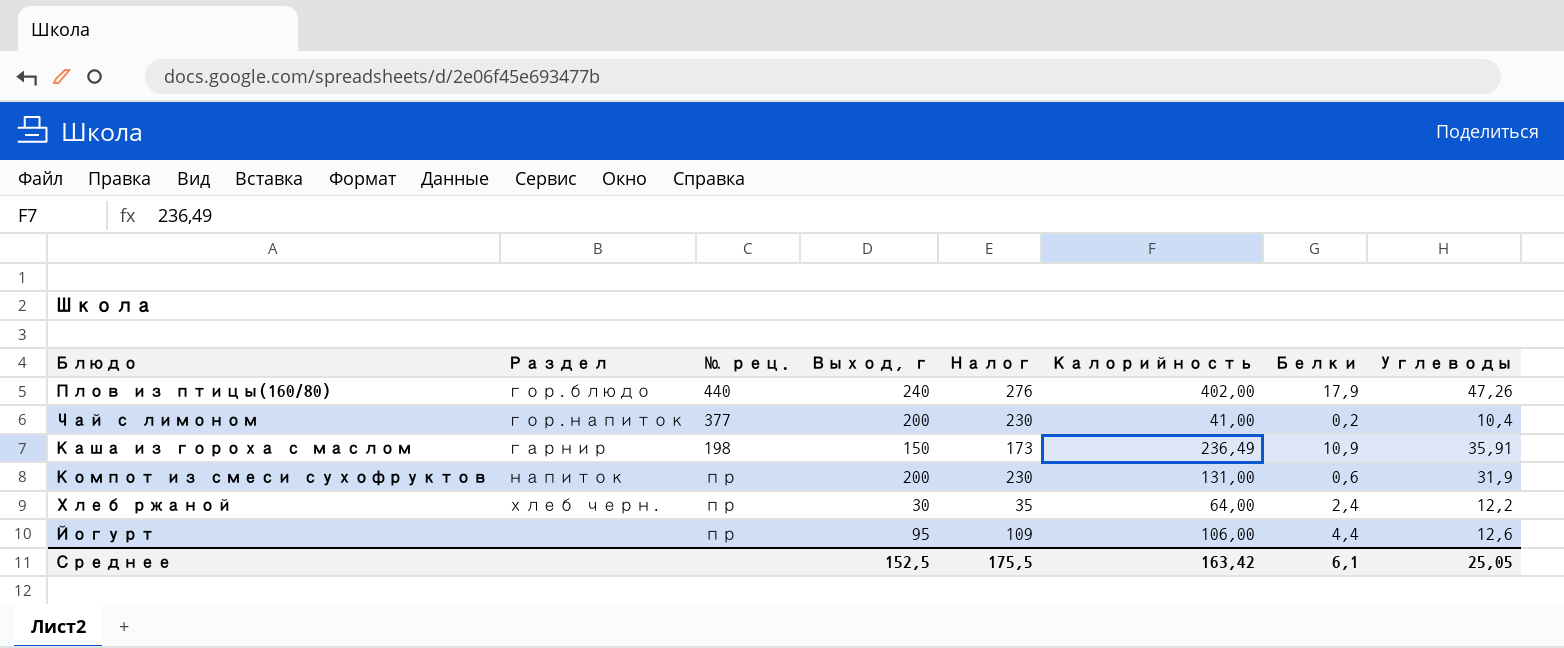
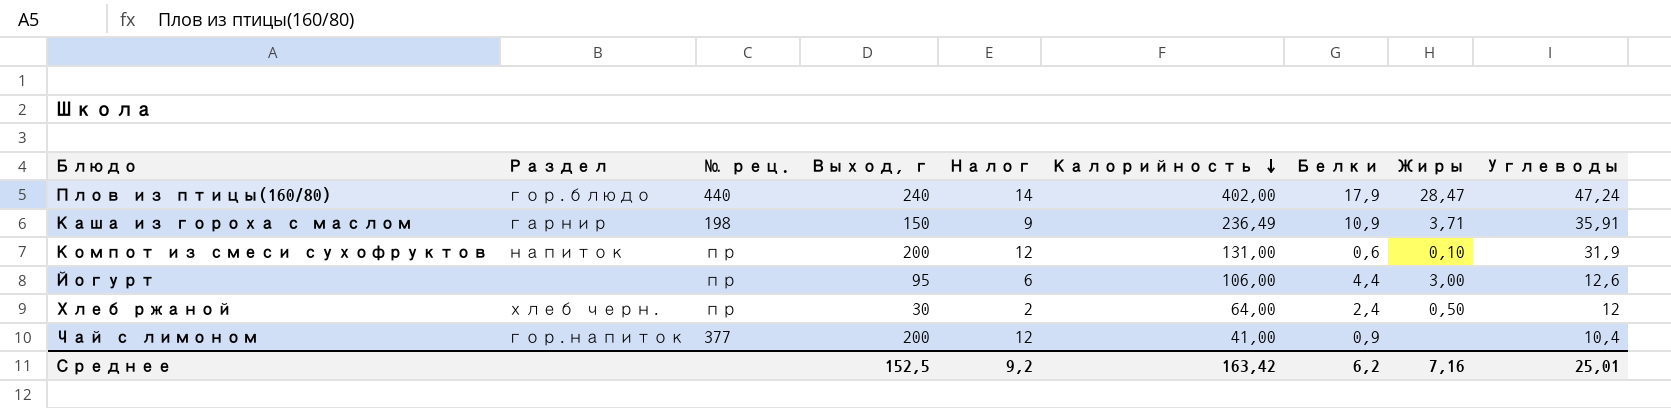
row order: none -> Калорийность descending
column Налог | formula: [Выход, г] * 1,15 -> [Выход, г] * 0,06
column Жиры | position: none -> 8
Плов из птицы(160/80) | Углеводы: 47,26 -> 47,24
Хлеб ржаной | Углеводы: 12,2 -> 12
Чай с лимоном | Белки: 0,2 -> 0,9
Среднее | Налог: 175,5 -> 9,2
Среднее | Белки: 6,1 -> 6,2
Среднее | Углеводы: 25,05 -> 25,01

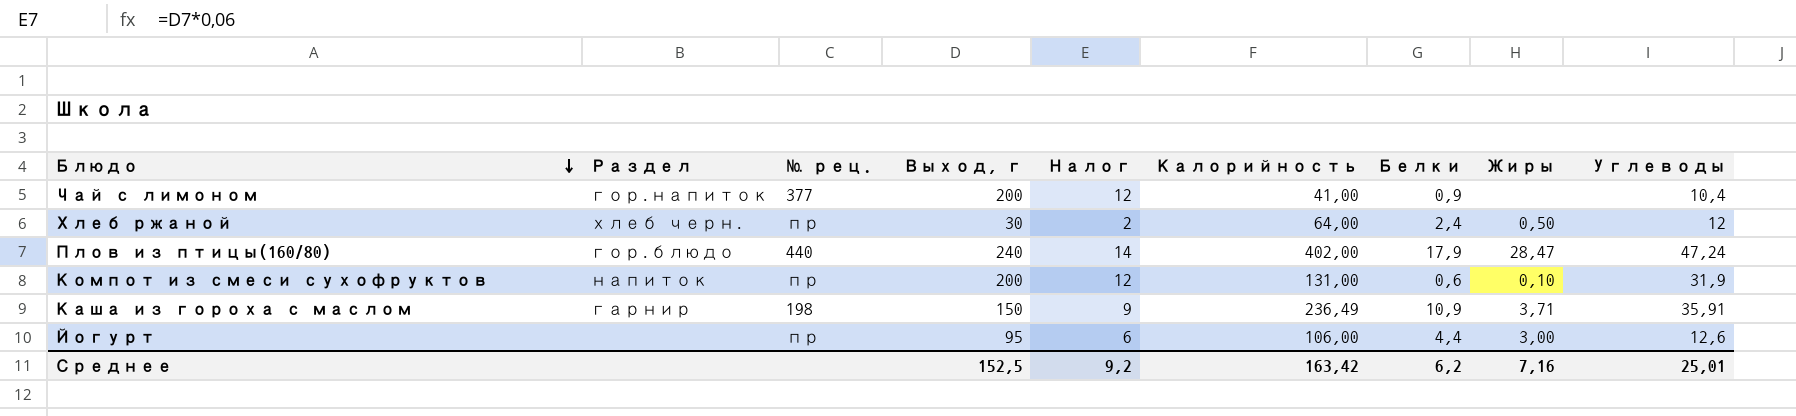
row order: Калорийность descending -> Блюдо descending

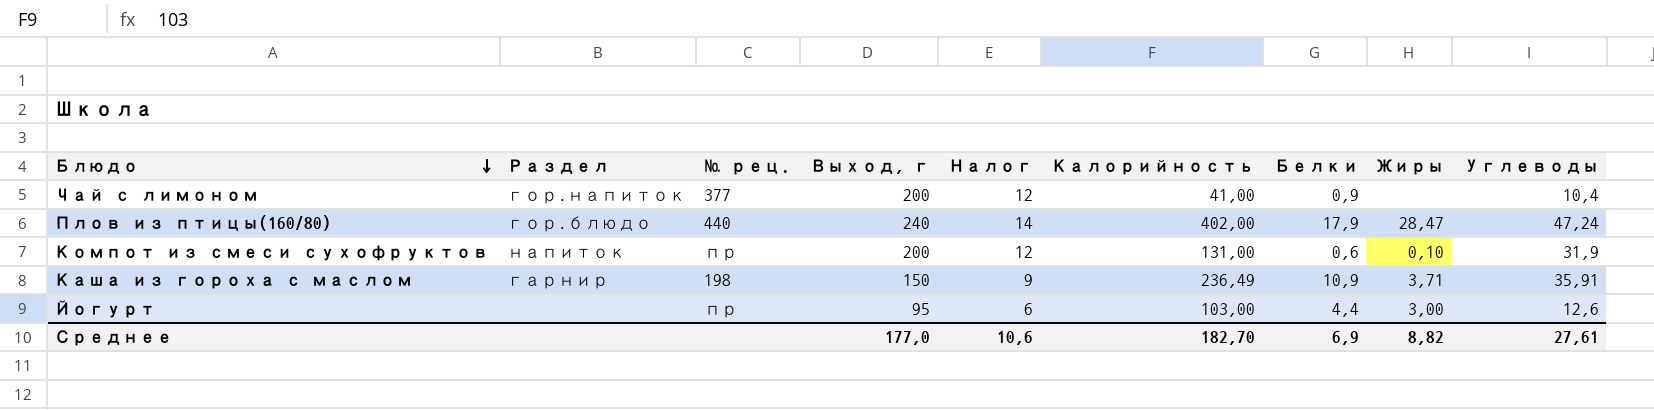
row Хлеб ржаной: хлеб черн. | пр | 30 | 2 | 64,00 | 2,4 | 0,50 | 12 -> none
Йогурт | Калорийность: 106,00 -> 103,00
Среднее | Выход, г: 152,5 -> 177,0
Среднее | Налог: 9,2 -> 10,6
Среднее | Калорийность: 163,42 -> 182,70
Среднее | Белки: 6,2 -> 6,9
Среднее | Жиры: 7,16 -> 8,82
Среднее | Углеводы: 25,01 -> 27,61

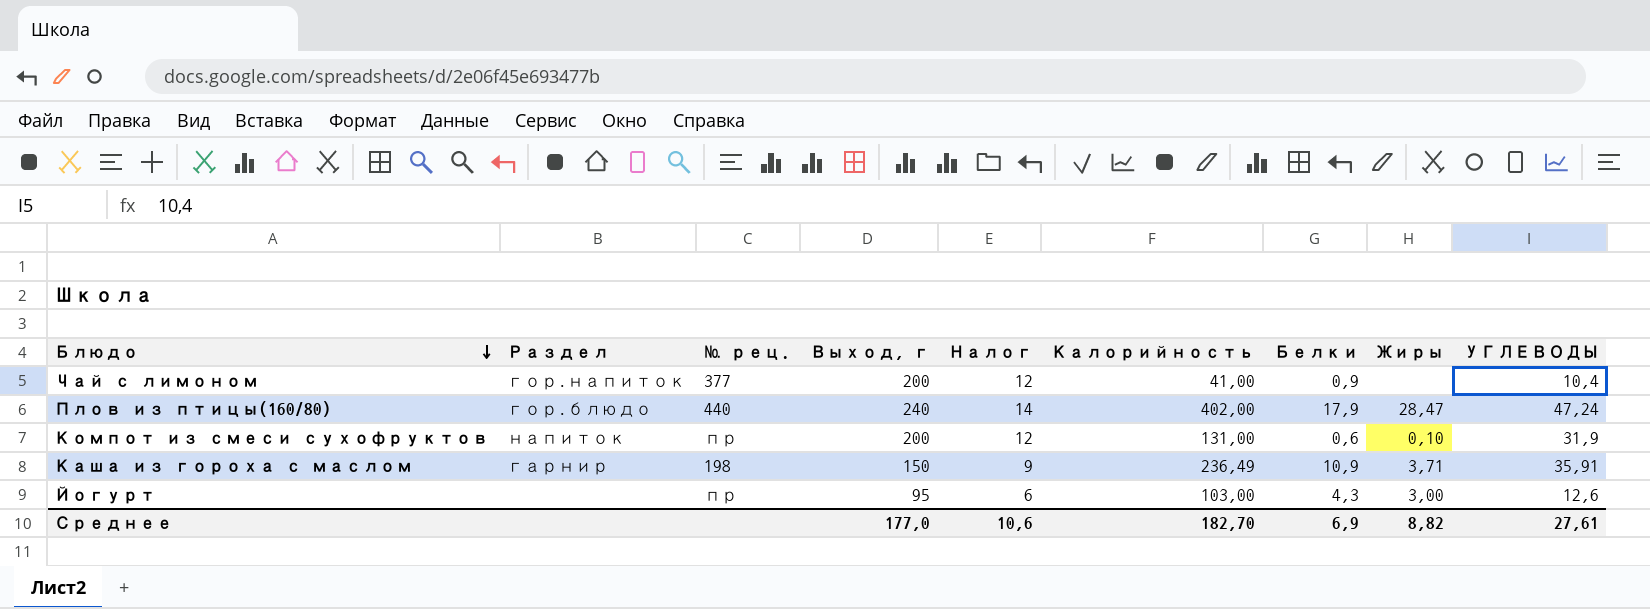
column name: Углеводы -> УГЛЕВОДЫ
Йогурт | Белки: 4,4 -> 4,3

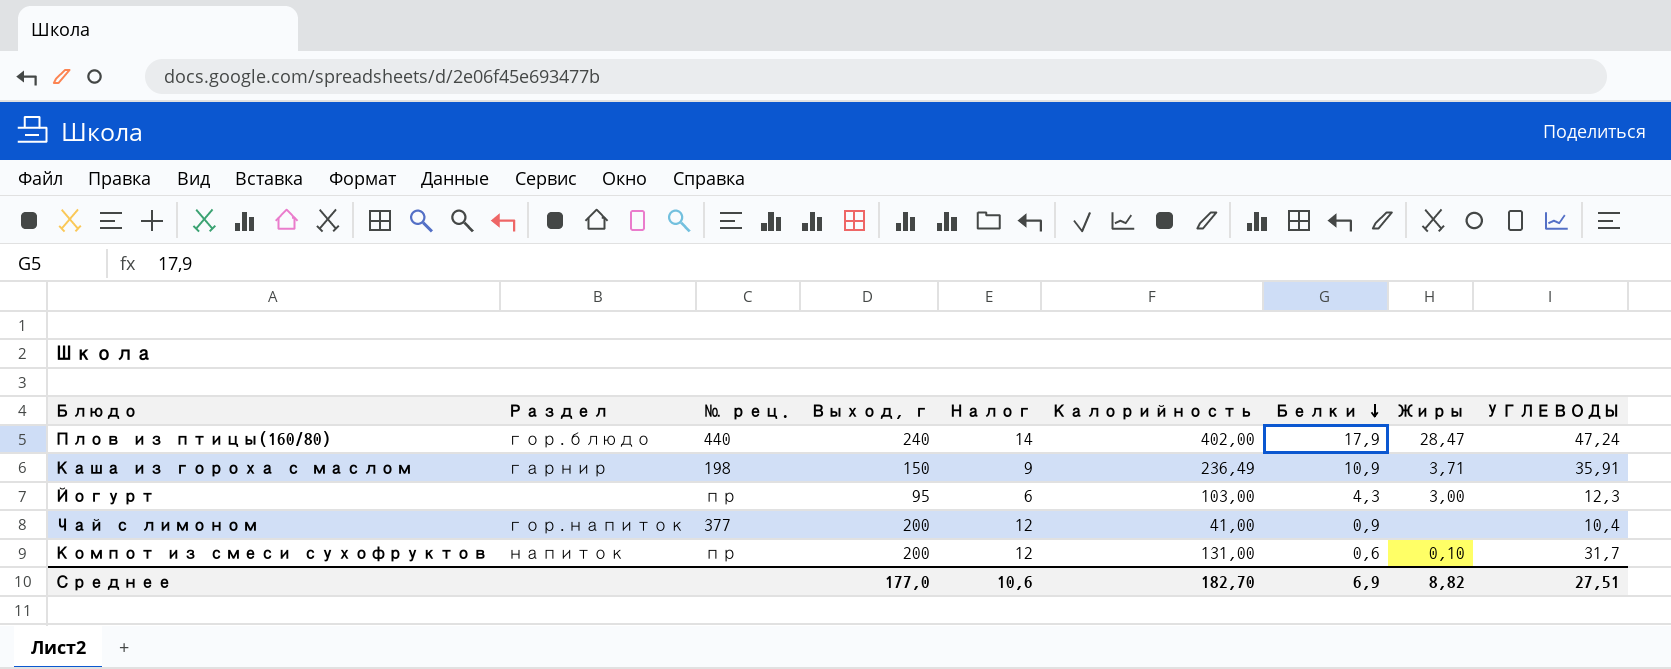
row order: Блюдо descending -> Белки descending
Йогурт | УГЛЕВОДЫ: 12,6 -> 12,3
Компот из смеси сухофруктов | УГЛЕВОДЫ: 31,9 -> 31,7
Среднее | УГЛЕВОДЫ: 27,61 -> 27,51

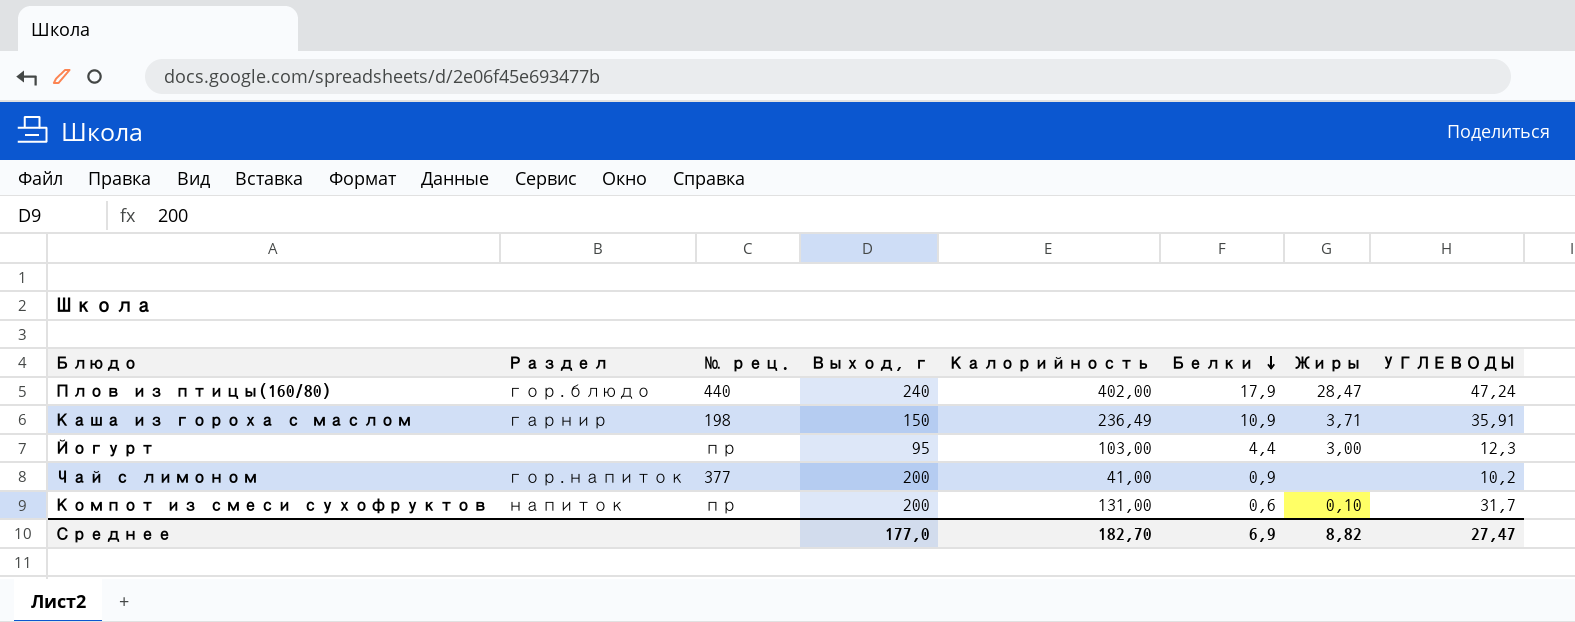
column Налог | formula: [Выход, г] * 0,06 -> none
Йогурт | Белки: 4,3 -> 4,4
Чай с лимоном | УГЛЕВОДЫ: 10,4 -> 10,2
Среднее | УГЛЕВОДЫ: 27,51 -> 27,47

